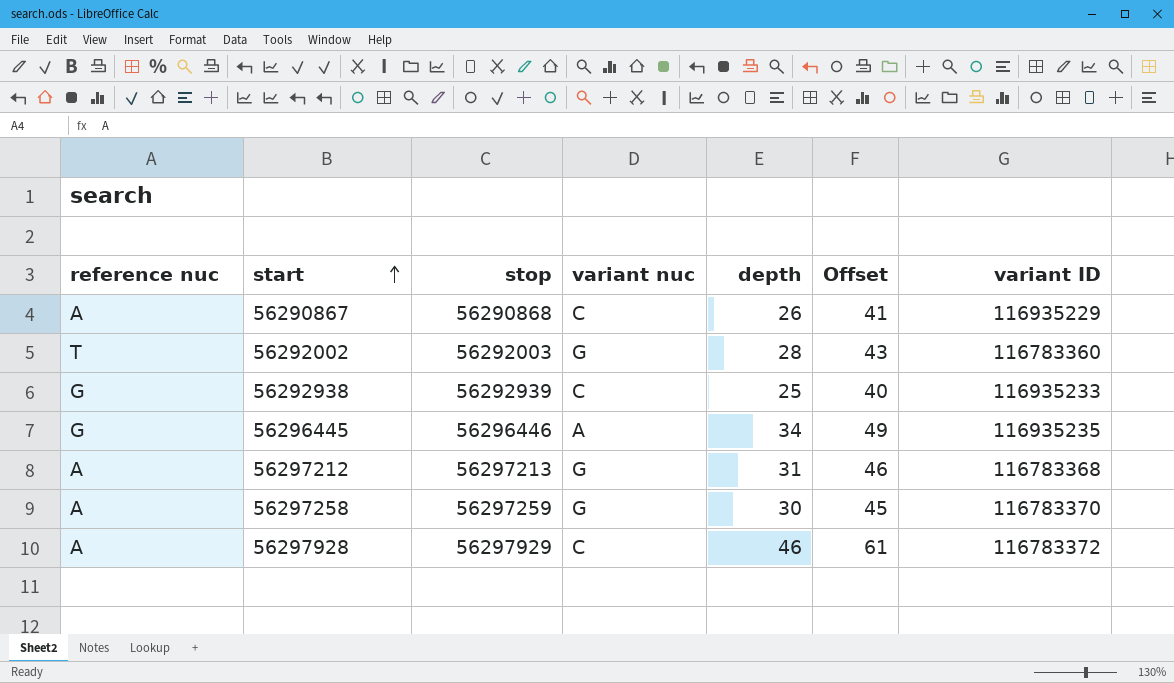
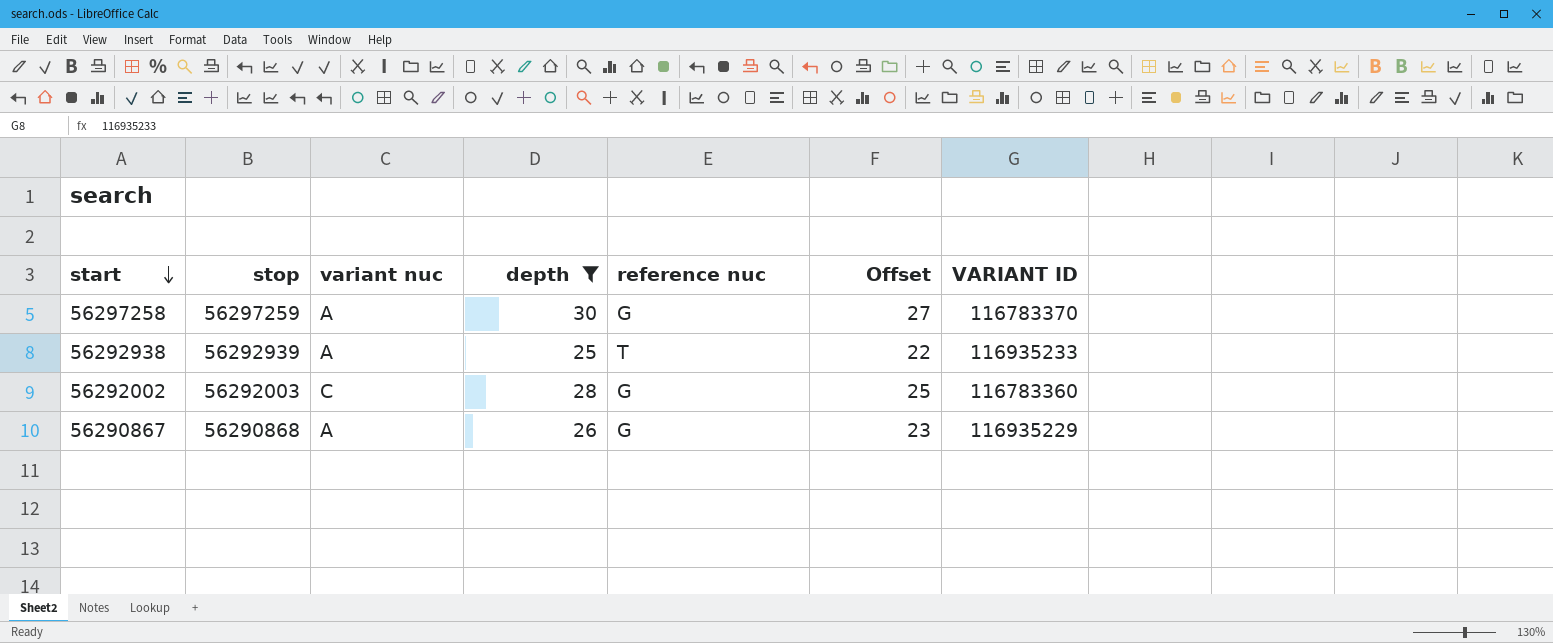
filter: none -> depth <= 30
row order: start ascending -> start descending
column reference nuc | position: 1 -> 5
column Offset | formula: [depth] + 15 -> [depth] - 3
column name: variant ID -> VARIANT ID
56297258 | variant nuc: G -> A
56297258 | reference nuc: A -> G
56292938 | variant nuc: C -> A
56292938 | reference nuc: G -> T
56292002 | variant nuc: G -> C
56292002 | reference nuc: T -> G
56290867 | variant nuc: C -> A
56290867 | reference nuc: A -> G

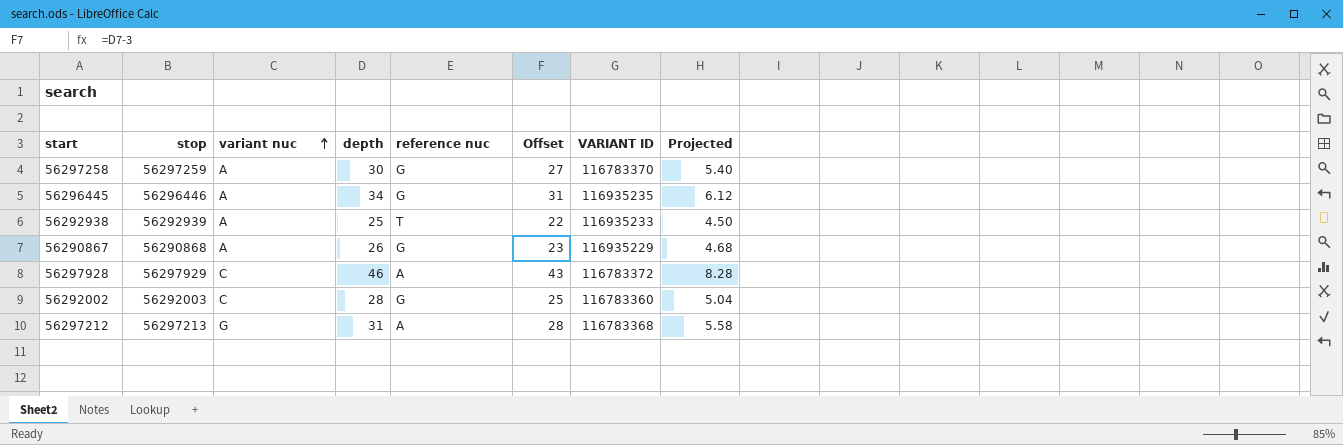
filter: depth <= 30 -> none
row order: start descending -> variant nuc ascending
column Projected | formula: none -> [depth] * 0.18

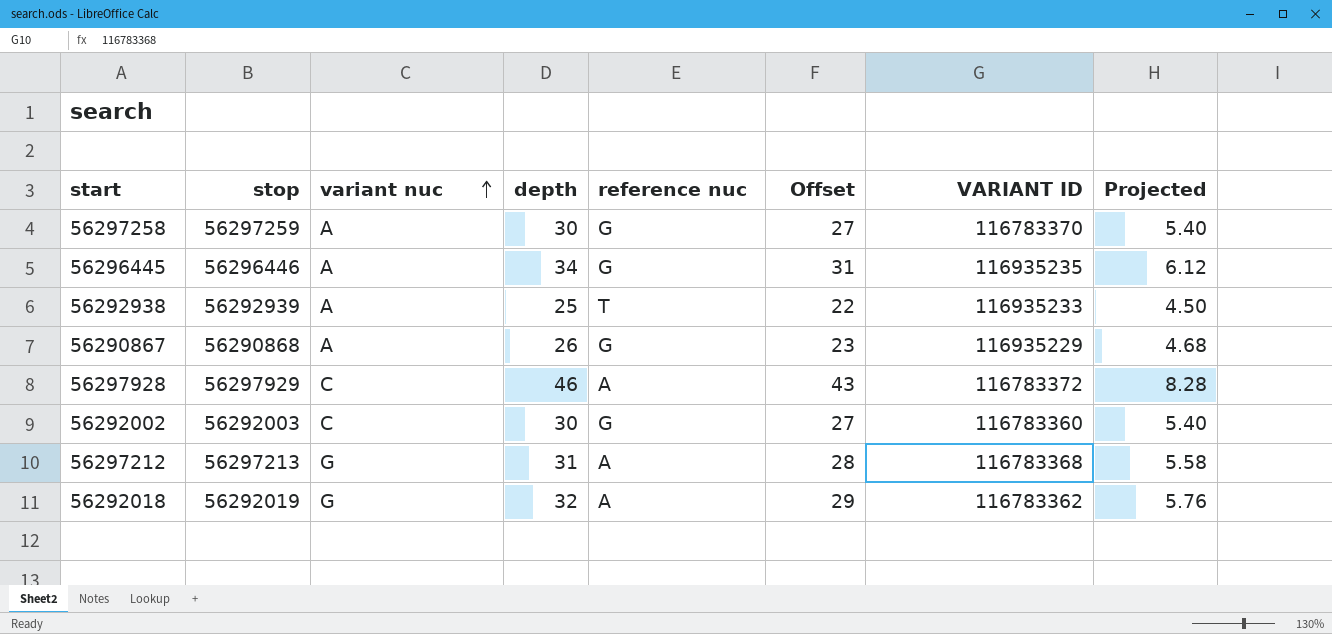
56292002 | depth: 28 -> 30
56292002 | Offset: 25 -> 27
56292002 | Projected: 5.04 -> 5.40
row 56292018: none -> 56292019 | G | 32 | A | 29 | 116783362 | 5.76

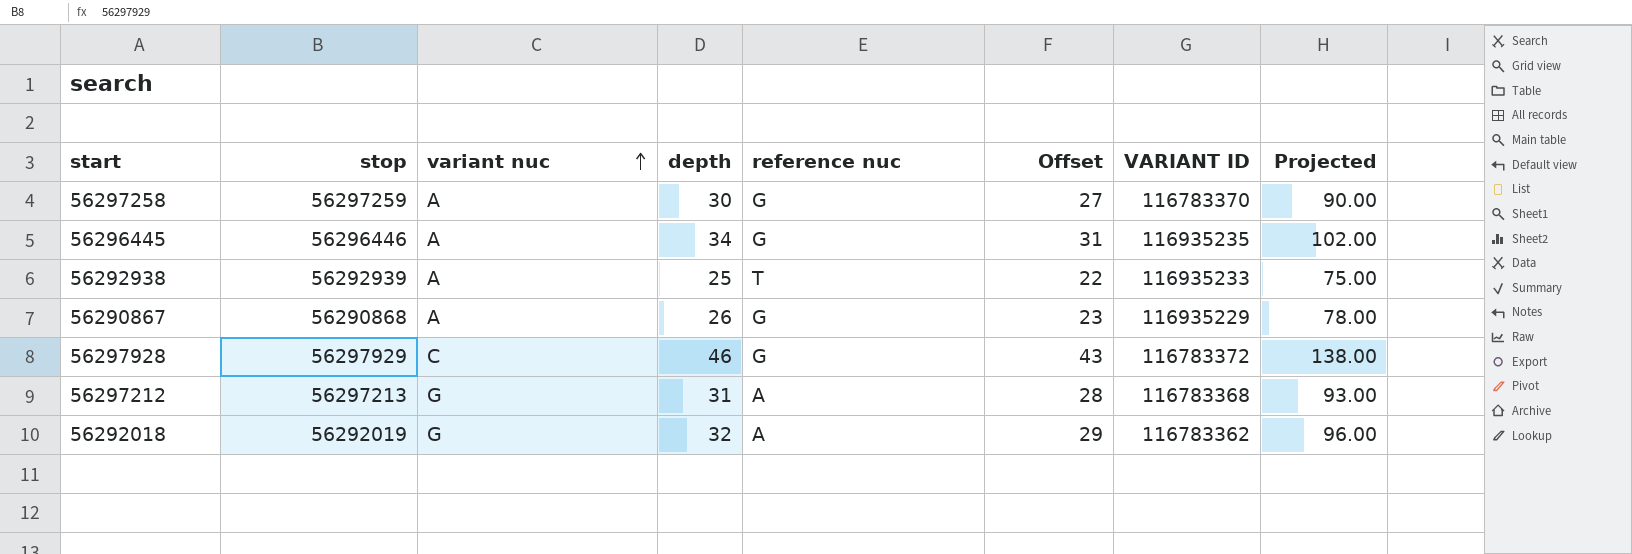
column Projected | formula: [depth] * 0.18 -> [depth] * 3
row 56292002: 56292003 | C | 30 | G | 27 | 116783360 | 5.40 -> none
56297928 | reference nuc: A -> G

